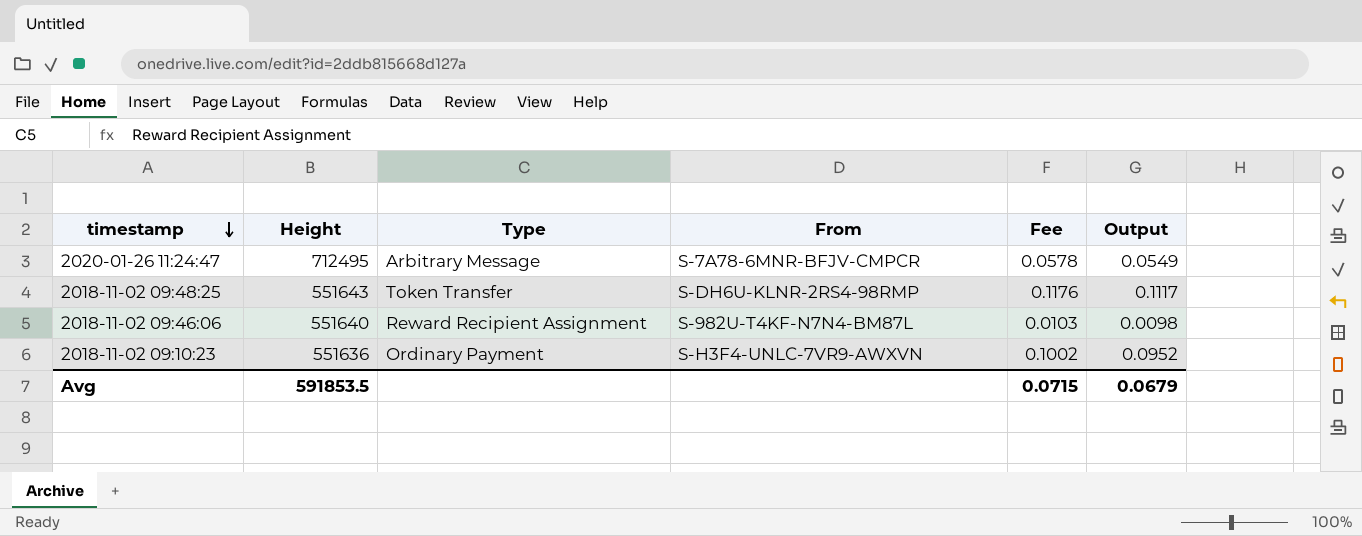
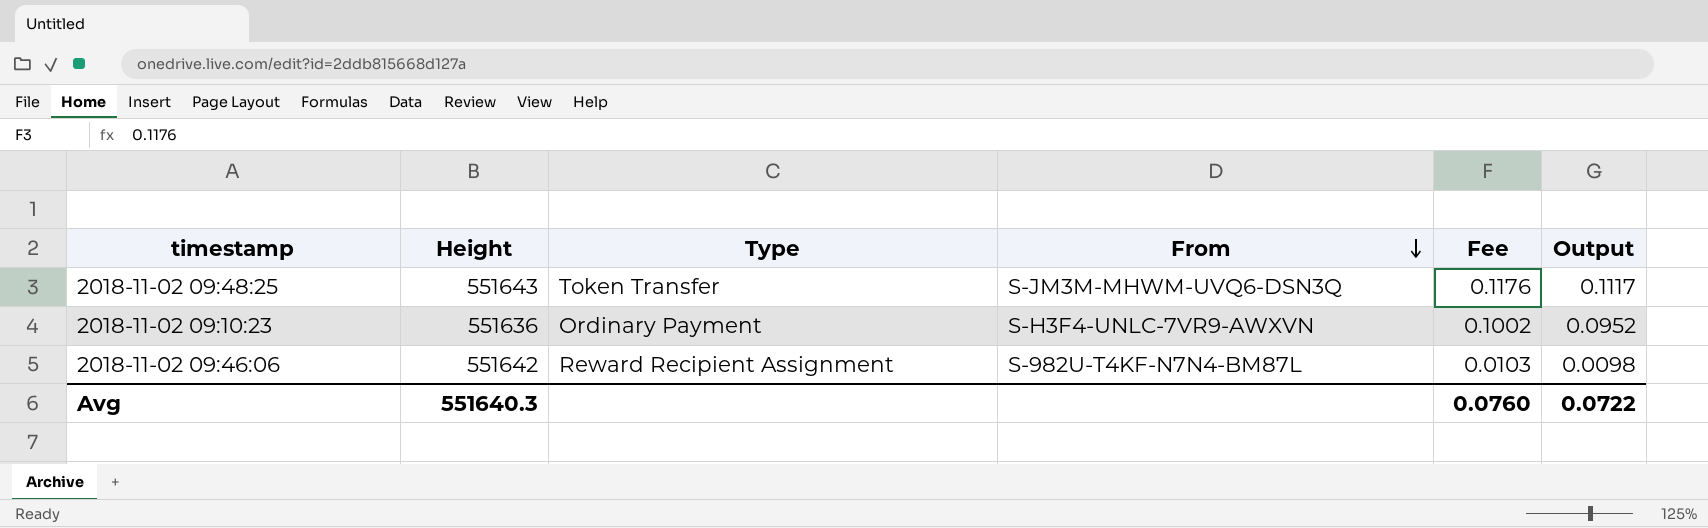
row order: timestamp descending -> From descending
row 2020-01-26 11:24:47: 712495 | Arbitrary Message | S-7A78-6MNR-BFJV-CMPCR | 0.0578 | 0.0549 -> none
2018-11-02 09:48:25 | From: S-DH6U-KLNR-2RS4-98RMP -> S-JM3M-MHWM-UVQ6-DSN3Q
2018-11-02 09:46:06 | Height: 551640 -> 551642
Avg | Height: 591853.5 -> 551640.3
Avg | Fee: 0.0715 -> 0.0760
Avg | Output: 0.0679 -> 0.0722

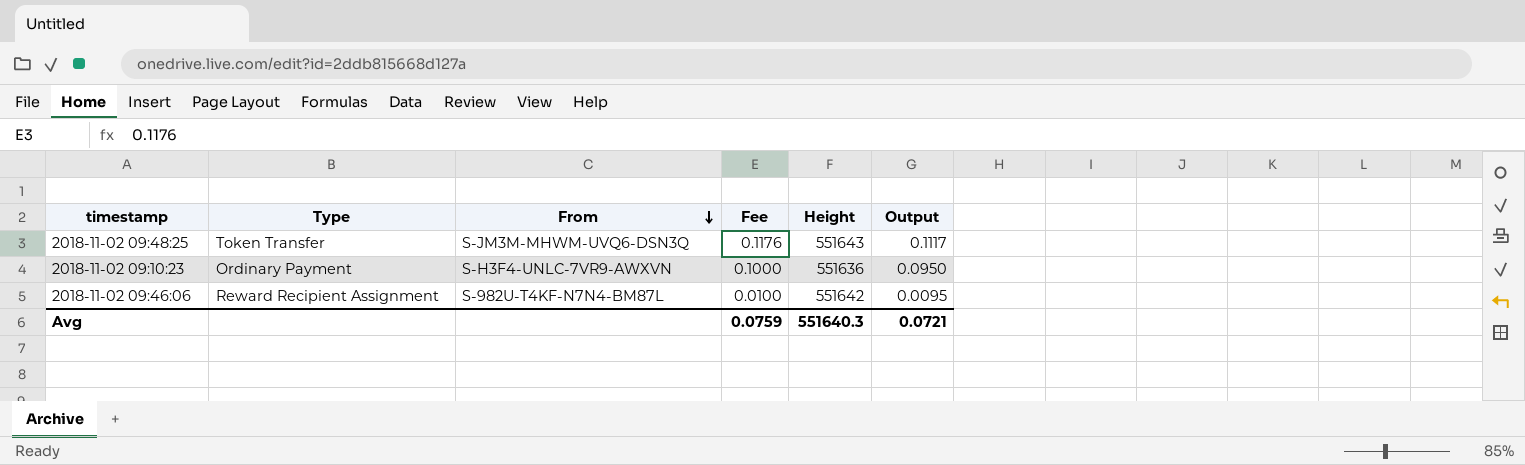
column Height | position: 2 -> 5
2018-11-02 09:10:23 | Fee: 0.1002 -> 0.1000
2018-11-02 09:10:23 | Output: 0.0952 -> 0.0950
2018-11-02 09:46:06 | Fee: 0.0103 -> 0.0100
2018-11-02 09:46:06 | Output: 0.0098 -> 0.0095
Avg | Fee: 0.0760 -> 0.0759
Avg | Output: 0.0722 -> 0.0721

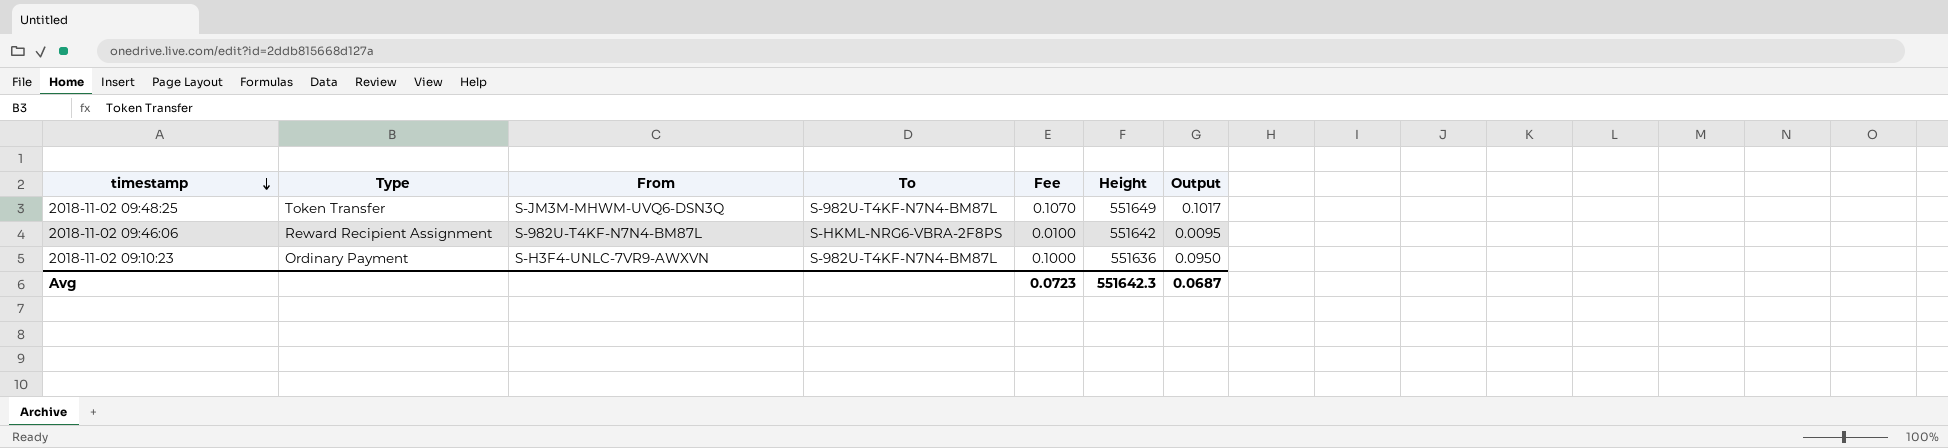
row order: From descending -> timestamp descending
column To | position: none -> 4
2018-11-02 09:48:25 | Fee: 0.1176 -> 0.1070
2018-11-02 09:48:25 | Height: 551643 -> 551649
2018-11-02 09:48:25 | Output: 0.1117 -> 0.1017
Avg | Fee: 0.0759 -> 0.0723
Avg | Height: 551640.3 -> 551642.3
Avg | Output: 0.0721 -> 0.0687

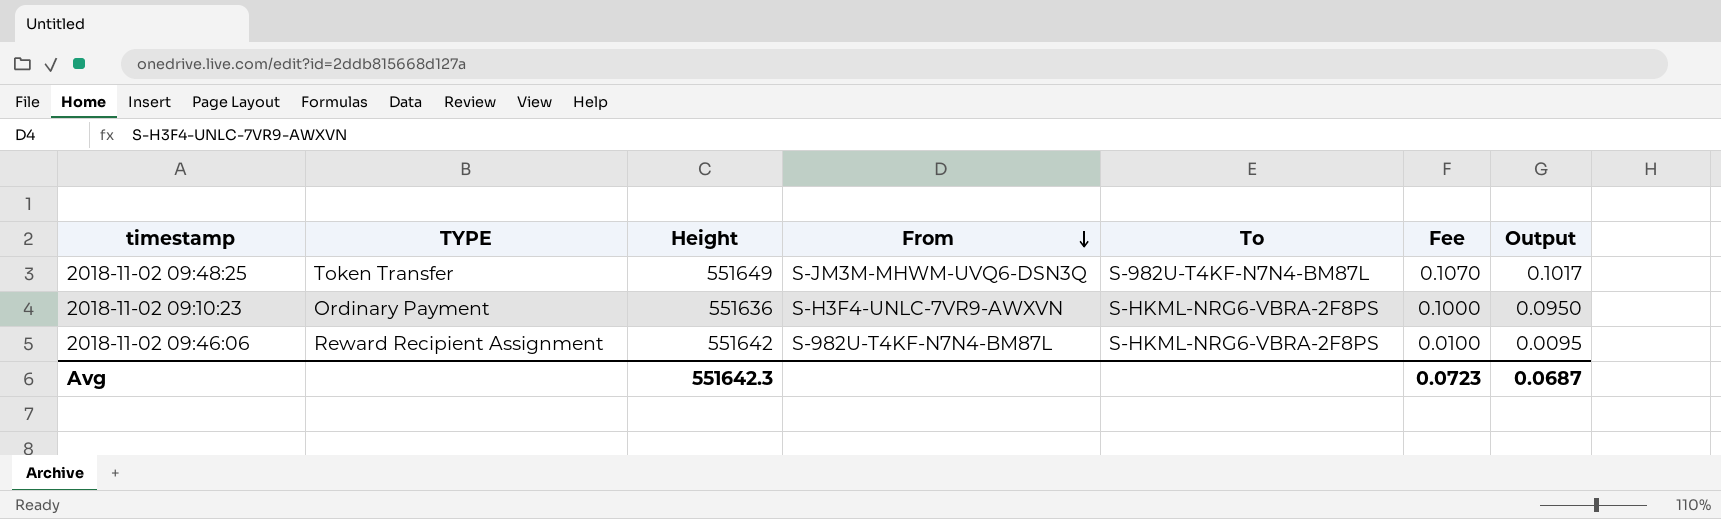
row order: timestamp descending -> From descending
column name: Type -> TYPE
column Height | position: 6 -> 3
2018-11-02 09:10:23 | To: S-982U-T4KF-N7N4-BM87L -> S-HKML-NRG6-VBRA-2F8PS

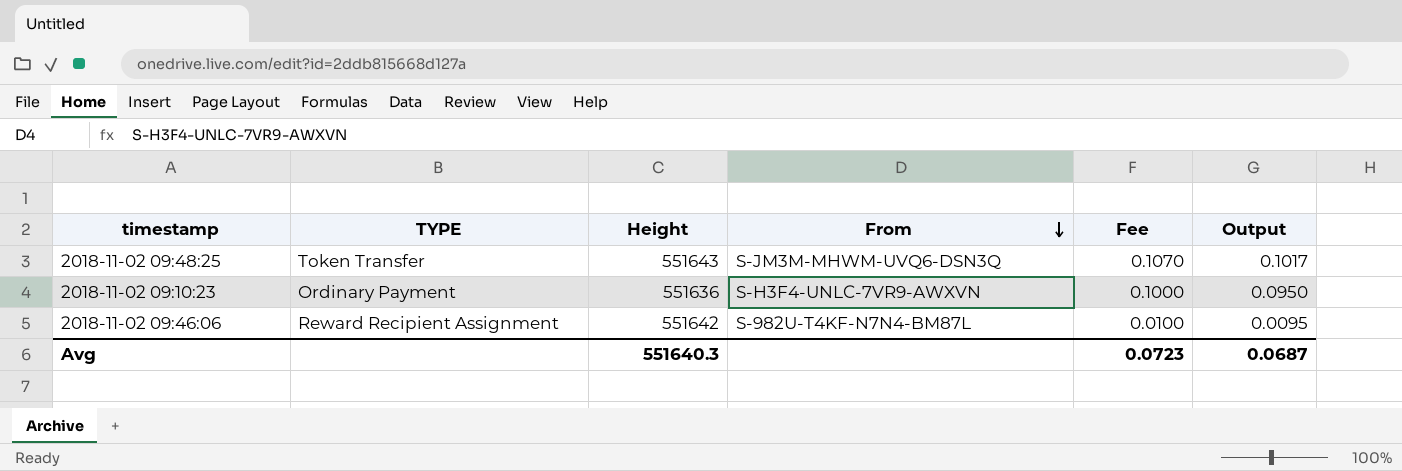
column To | position: 5 -> none
2018-11-02 09:48:25 | Height: 551649 -> 551643
Avg | Height: 551642.3 -> 551640.3

